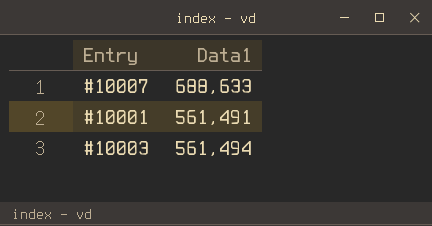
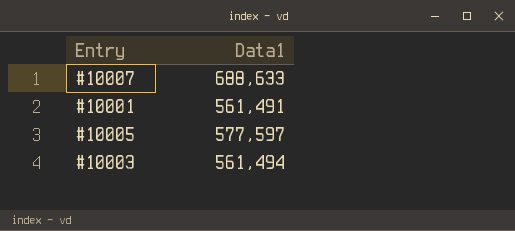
row #10005: none -> 577,597

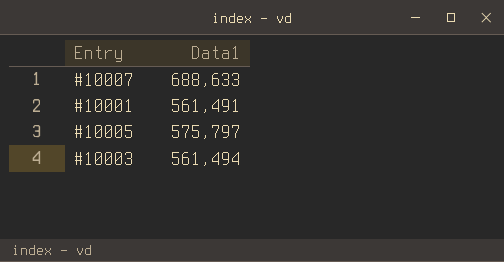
#10005 | Data1: 577,597 -> 575,797

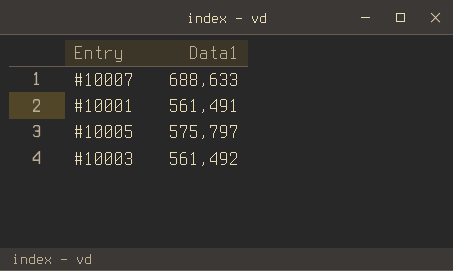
#10003 | Data1: 561,494 -> 561,492

